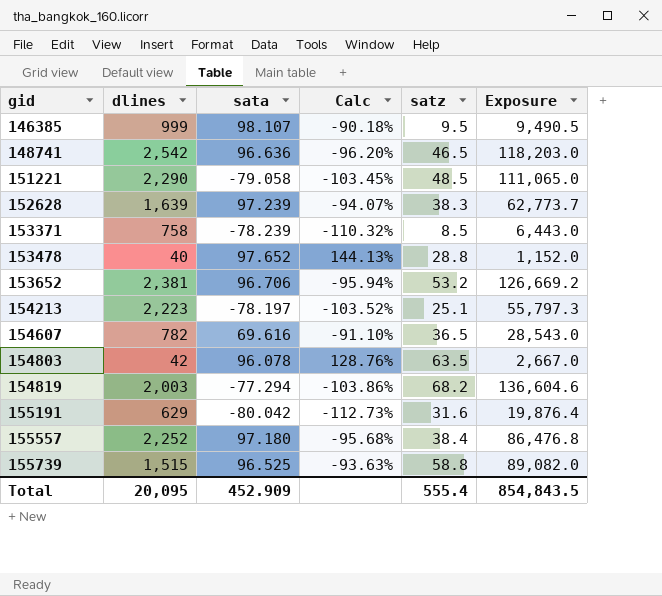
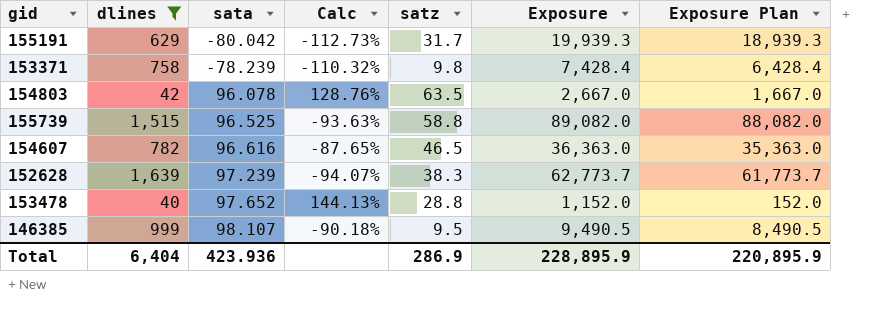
filter: none -> dlines <= 1,639
row order: gid ascending -> sata ascending
column Exposure Plan | formula: none -> [Exposure] - 1000
155191 | satz: 31.6 -> 31.7
155191 | Exposure: 19,876.4 -> 19,939.3
153371 | satz: 8.5 -> 9.8
153371 | Exposure: 6,443.0 -> 7,428.4
154607 | sata: 69.616 -> 96.616
154607 | Calc: -91.10% -> -87.65%
154607 | satz: 36.5 -> 46.5
154607 | Exposure: 28,543.0 -> 36,363.0
Total | dlines: 20,095 -> 6,404
Total | sata: 452.909 -> 423.936
Total | satz: 555.4 -> 286.9
Total | Exposure: 854,843.5 -> 228,895.9

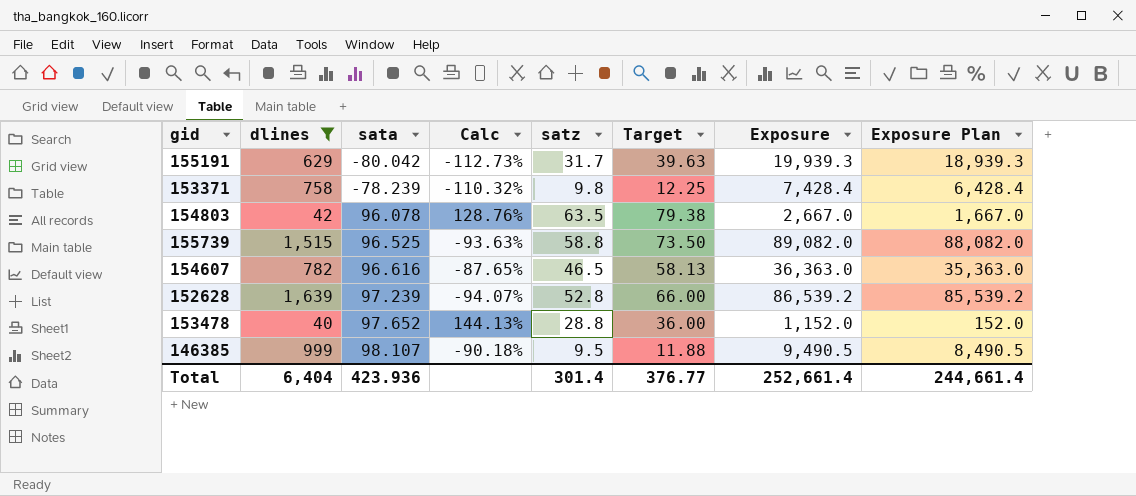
column Target | formula: none -> [satz] * 1.25
152628 | satz: 38.3 -> 52.8
152628 | Exposure: 62,773.7 -> 86,539.2
152628 | Exposure Plan: 61,773.7 -> 85,539.2
Total | satz: 286.9 -> 301.4
Total | Exposure: 228,895.9 -> 252,661.4
Total | Exposure Plan: 220,895.9 -> 244,661.4

